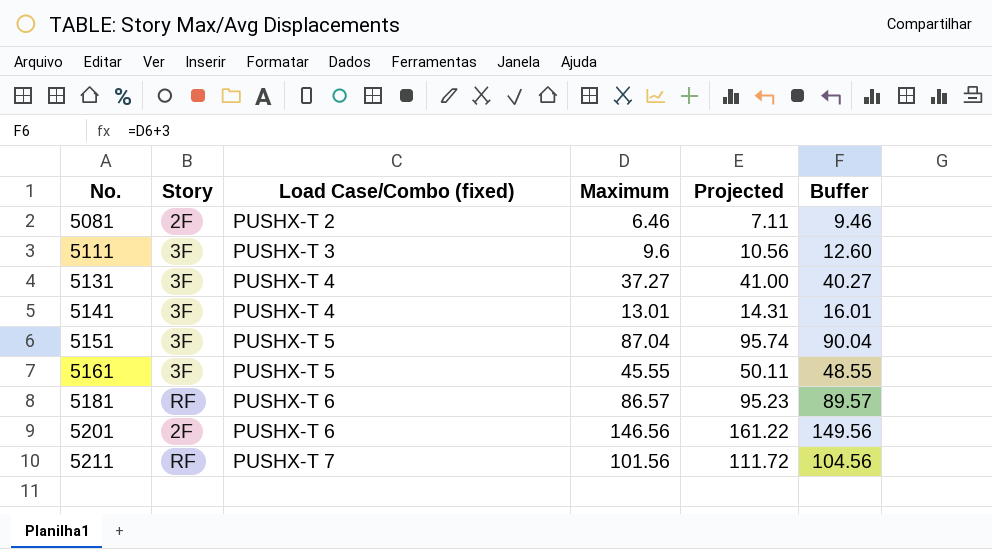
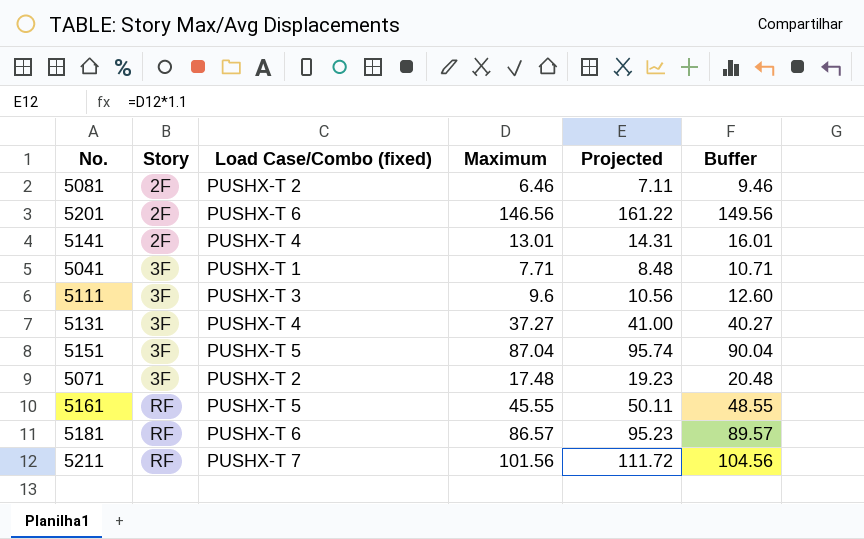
row order: No. ascending -> Story ascending
5141 | Story: 3F -> 2F
row 5041: none -> 3F | PUSHX-T 1 | 7.71 | 8.48 | 10.71
row 5071: none -> 3F | PUSHX-T 2 | 17.48 | 19.23 | 20.48
5161 | Story: 3F -> RF

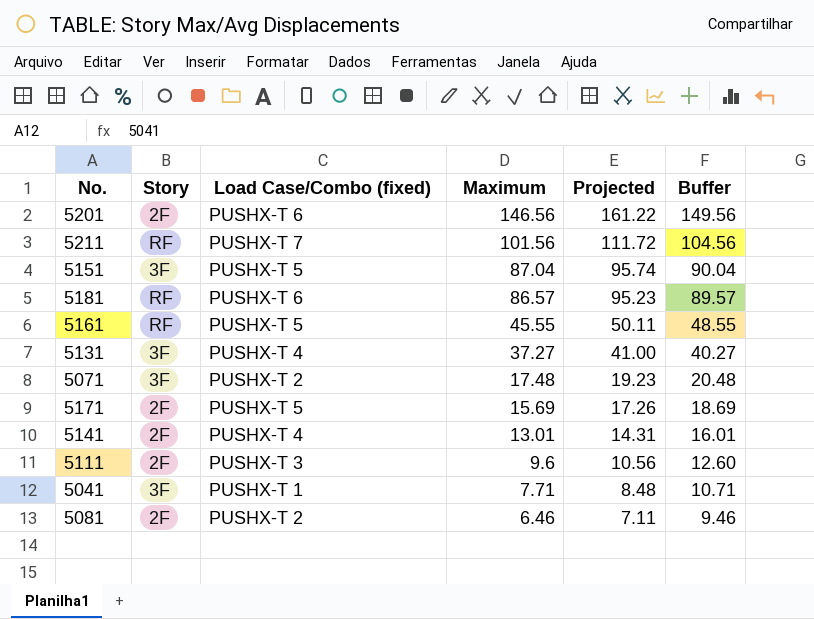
row order: Story ascending -> Maximum descending
row 5171: none -> 2F | PUSHX-T 5 | 15.69 | 17.26 | 18.69
5111 | Story: 3F -> 2F

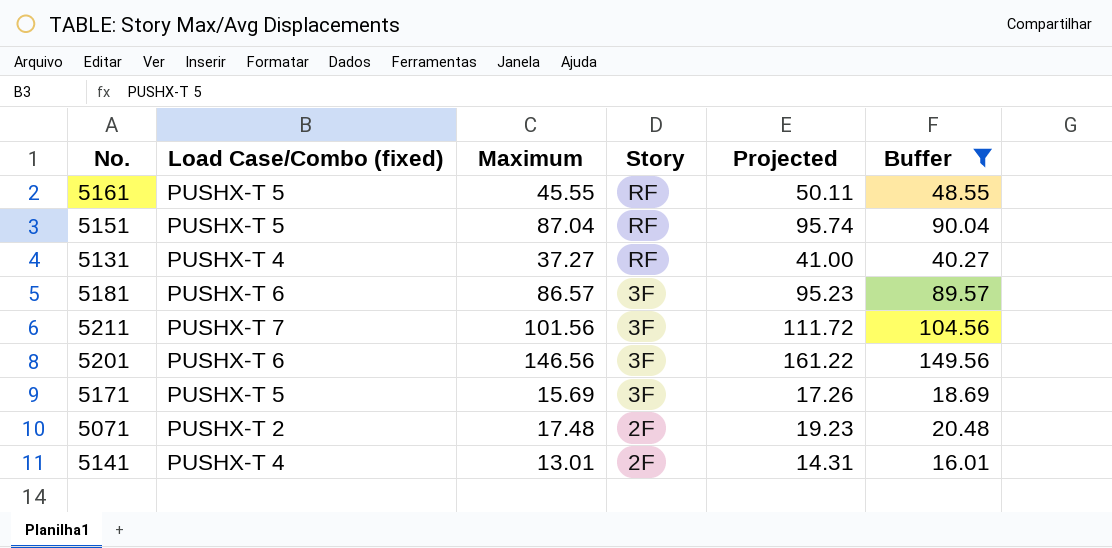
filter: none -> Buffer >= 16.01
row order: Maximum descending -> Story descending
column Story | position: 2 -> 4
5151 | Story: 3F -> RF
5131 | Story: 3F -> RF
5181 | Story: RF -> 3F
5211 | Story: RF -> 3F
5201 | Story: 2F -> 3F
5171 | Story: 2F -> 3F
5071 | Story: 3F -> 2F

